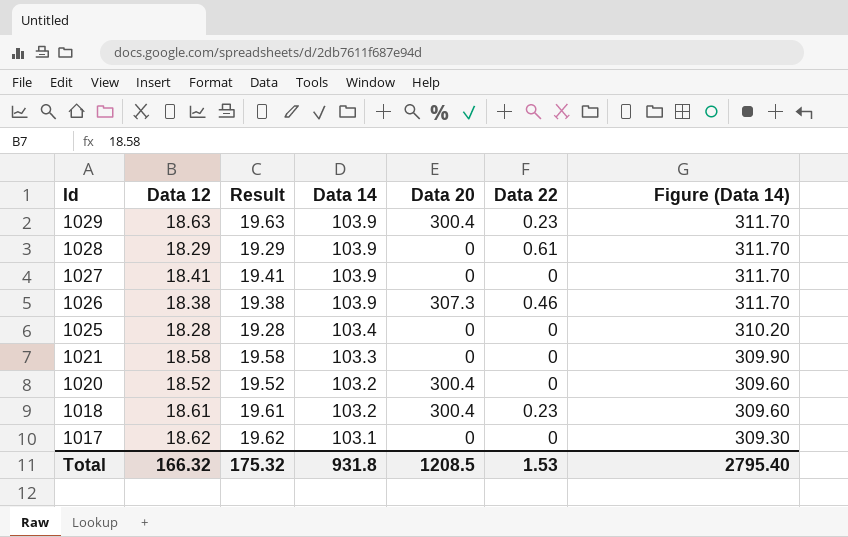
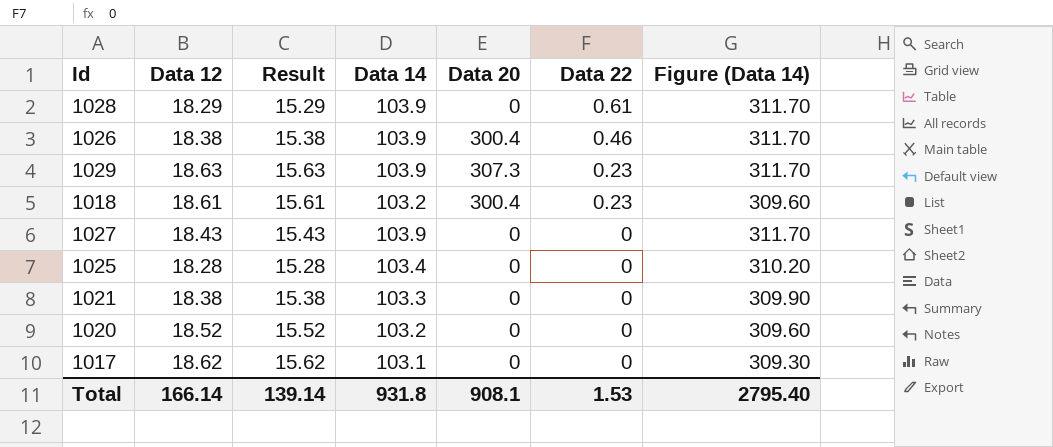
row order: Id descending -> Data 22 descending
column Result | formula: [Data 12] + 1 -> [Data 12] - 3
1026 | Data 20: 307.3 -> 300.4
1029 | Data 20: 300.4 -> 307.3
1027 | Data 12: 18.41 -> 18.43
1021 | Data 12: 18.58 -> 18.38
1020 | Data 20: 300.4 -> 0
Total | Data 12: 166.32 -> 166.14
Total | Result: 175.32 -> 139.14
Total | Data 20: 1208.5 -> 908.1

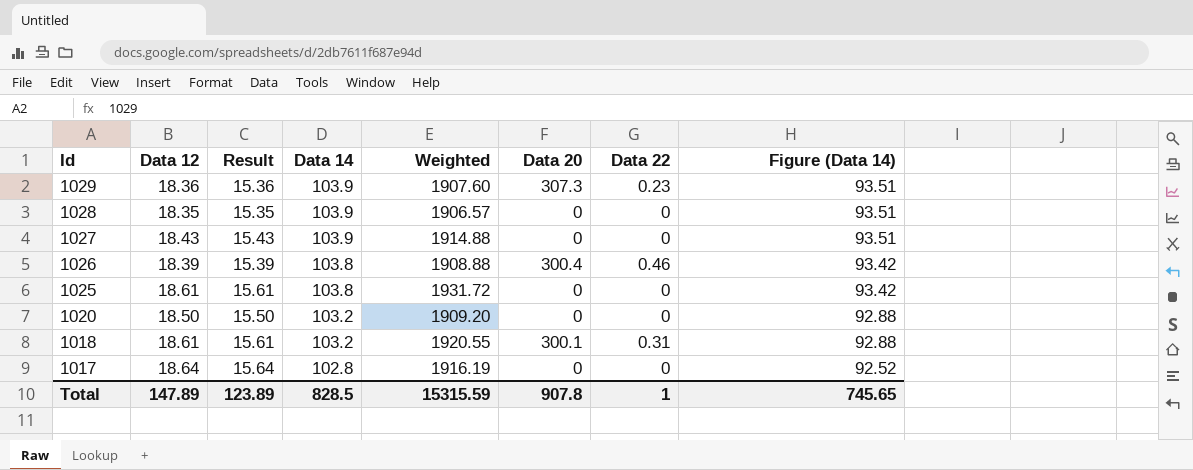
row order: Data 22 descending -> Id descending
column Weighted | formula: none -> [Data 12] * [Data 14]
column Figure (Data 14) | formula: [Data 14] * 3 -> [Data 14] * 0.9
row 1021: 18.38 | 15.38 | 103.3 | 0 | 0 | 309.90 -> none
1029 | Data 12: 18.63 -> 18.36
1029 | Result: 15.63 -> 15.36
1028 | Data 12: 18.29 -> 18.35
1028 | Result: 15.29 -> 15.35
1028 | Data 22: 0.61 -> 0
1026 | Data 12: 18.38 -> 18.39
1026 | Result: 15.38 -> 15.39
1026 | Data 14: 103.9 -> 103.8
1025 | Data 12: 18.28 -> 18.61
1025 | Result: 15.28 -> 15.61
1025 | Data 14: 103.4 -> 103.8
1020 | Data 12: 18.52 -> 18.50
1020 | Result: 15.52 -> 15.50
1018 | Data 20: 300.4 -> 300.1
1018 | Data 22: 0.23 -> 0.31
1017 | Data 12: 18.62 -> 18.64
1017 | Result: 15.62 -> 15.64
1017 | Data 14: 103.1 -> 102.8
Total | Data 12: 166.14 -> 147.89
Total | Result: 139.14 -> 123.89
Total | Data 14: 931.8 -> 828.5
Total | Data 20: 908.1 -> 907.8
Total | Data 22: 1.53 -> 1
Total | Figure (Data 14): 2795.40 -> 745.65

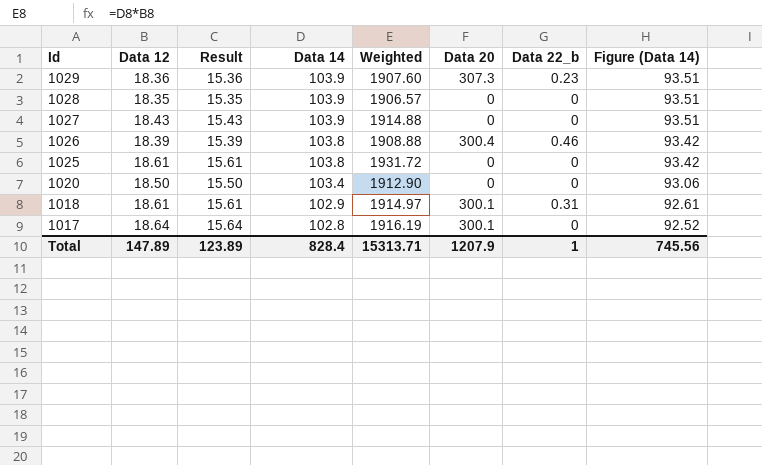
column name: Data 22 -> Data 22_b
1020 | Data 14: 103.2 -> 103.4
1020 | Weighted: 1909.20 -> 1912.90
1020 | Figure (Data 14): 92.88 -> 93.06
1018 | Data 14: 103.2 -> 102.9
1018 | Weighted: 1920.55 -> 1914.97
1018 | Figure (Data 14): 92.88 -> 92.61
1017 | Data 20: 0 -> 300.1
Total | Data 14: 828.5 -> 828.4
Total | Weighted: 15315.59 -> 15313.71
Total | Data 20: 907.8 -> 1207.9
Total | Figure (Data 14): 745.65 -> 745.56

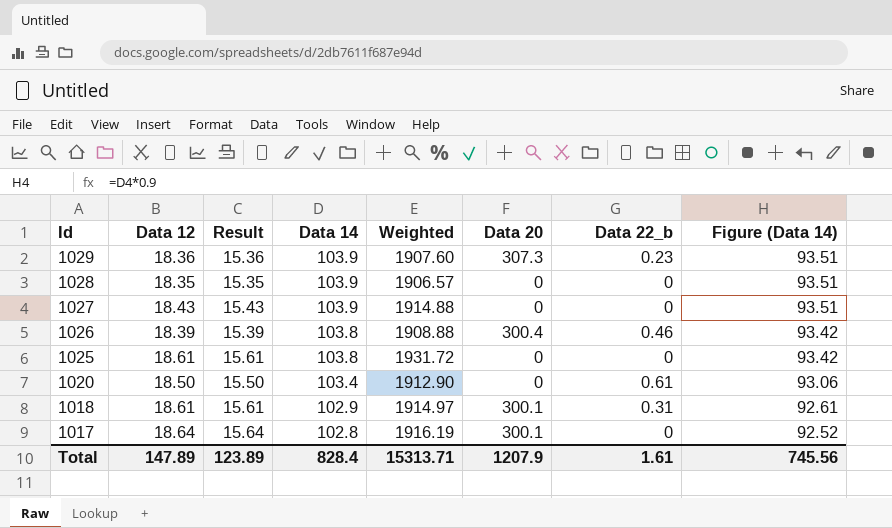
1020 | Data 22_b: 0 -> 0.61
Total | Data 22_b: 1 -> 1.61

